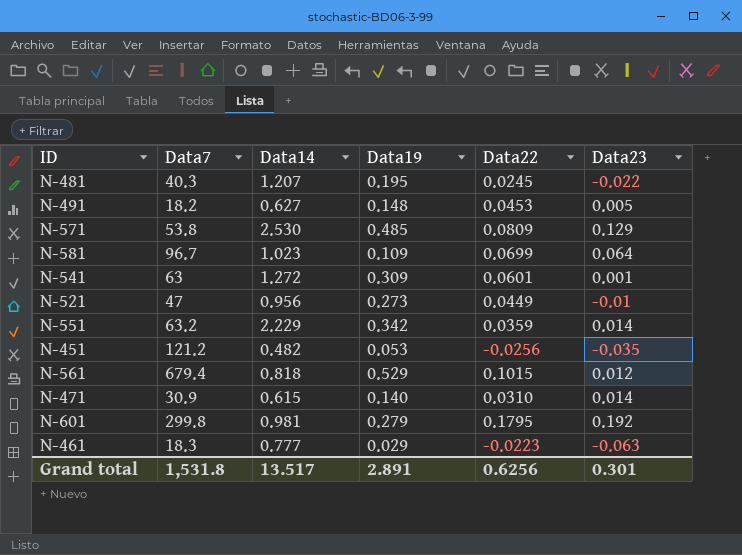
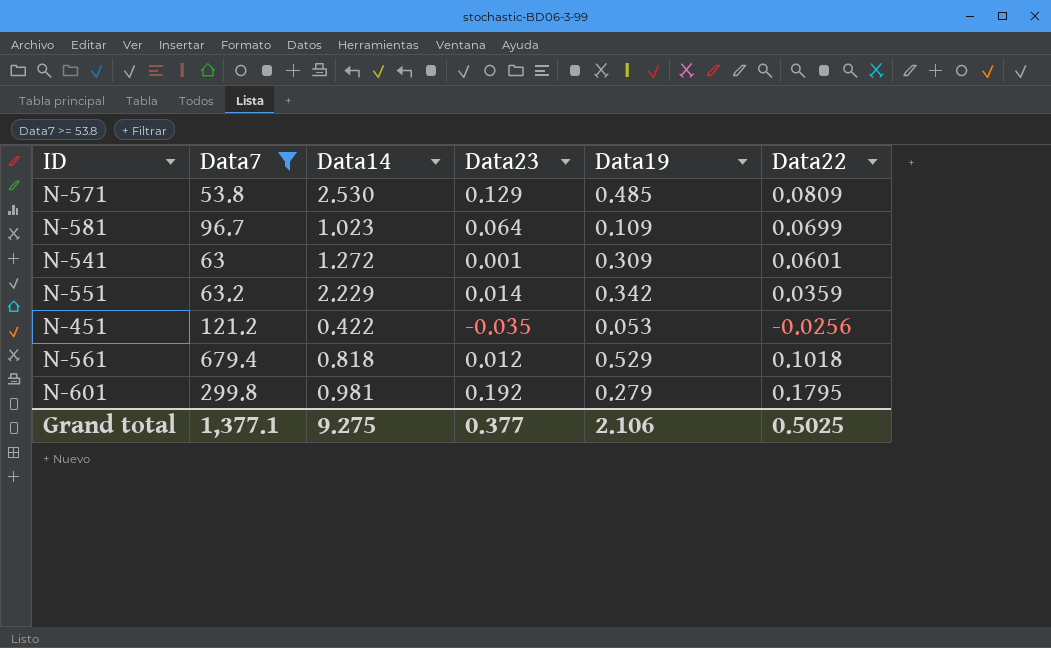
filter: none -> Data7 >= 53.8
column Data23 | position: 6 -> 4
N-451 | Data14: 0.482 -> 0.422
N-561 | Data22: 0.1015 -> 0.1018
Grand total | Data7: 1,531.8 -> 1,377.1
Grand total | Data14: 13.517 -> 9.275
Grand total | Data23: 0.301 -> 0.377
Grand total | Data19: 2.891 -> 2.106
Grand total | Data22: 0.6256 -> 0.5025

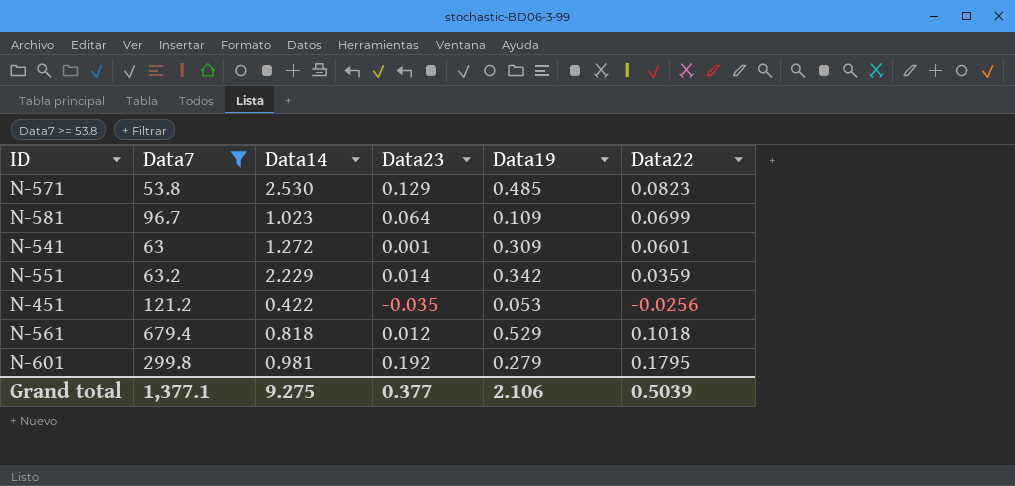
N-571 | Data22: 0.0809 -> 0.0823
Grand total | Data22: 0.5025 -> 0.5039

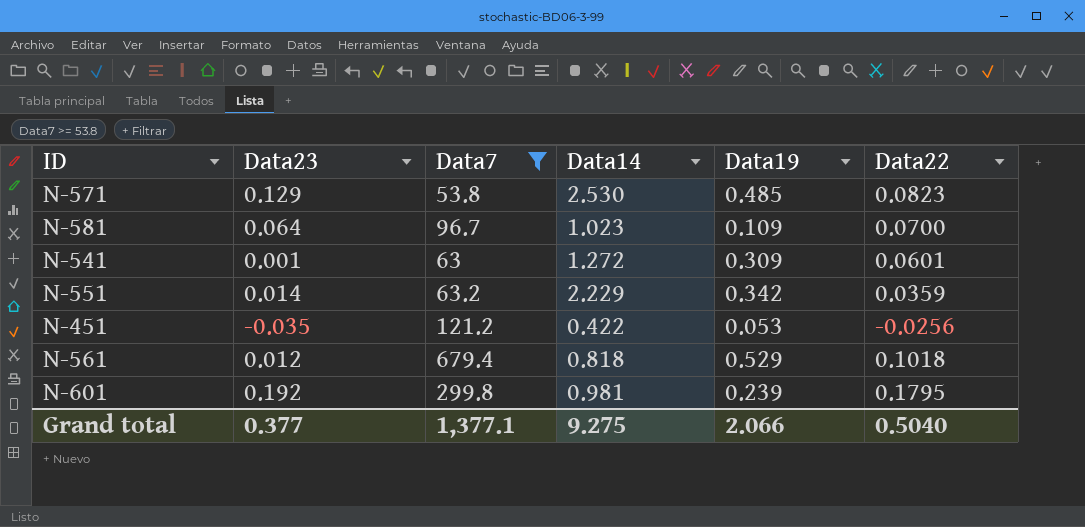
column Data23 | position: 4 -> 2
N-581 | Data22: 0.0699 -> 0.0700
N-601 | Data19: 0.279 -> 0.239
Grand total | Data19: 2.106 -> 2.066
Grand total | Data22: 0.5039 -> 0.5040

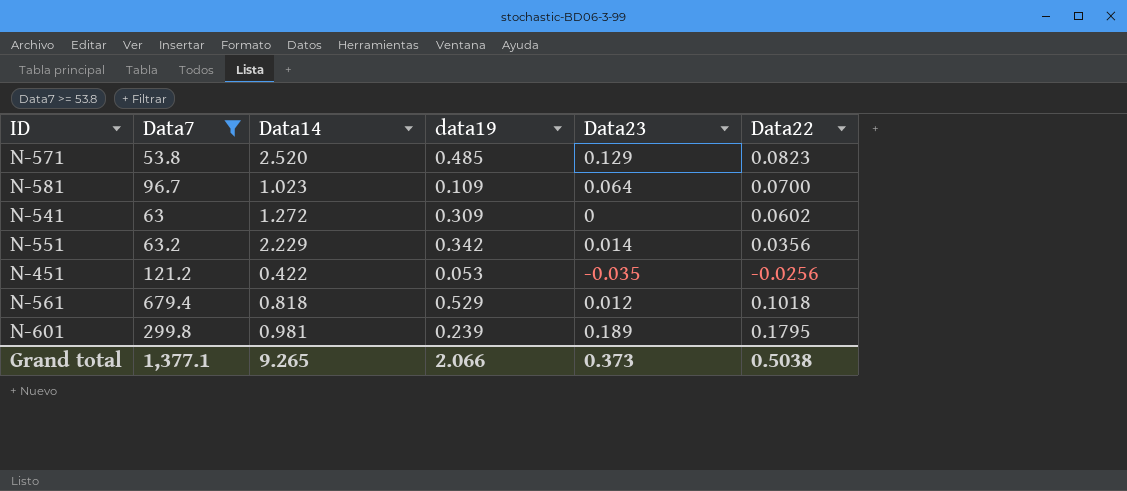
column name: Data19 -> data19
column Data23 | position: 2 -> 5
N-571 | Data14: 2.530 -> 2.520
N-541 | Data23: 0.001 -> 0
N-541 | Data22: 0.0601 -> 0.0602
N-551 | Data22: 0.0359 -> 0.0356
N-601 | Data23: 0.192 -> 0.189
Grand total | Data14: 9.275 -> 9.265
Grand total | Data23: 0.377 -> 0.373
Grand total | Data22: 0.5040 -> 0.5038

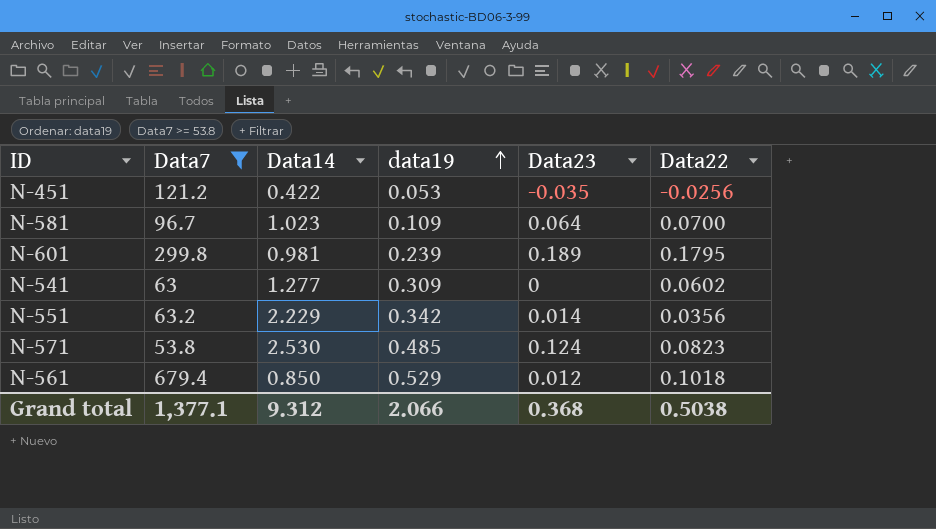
row order: none -> data19 ascending
N-541 | Data14: 1.272 -> 1.277
N-571 | Data14: 2.520 -> 2.530
N-571 | Data23: 0.129 -> 0.124
N-561 | Data14: 0.818 -> 0.850
Grand total | Data14: 9.265 -> 9.312
Grand total | Data23: 0.373 -> 0.368

